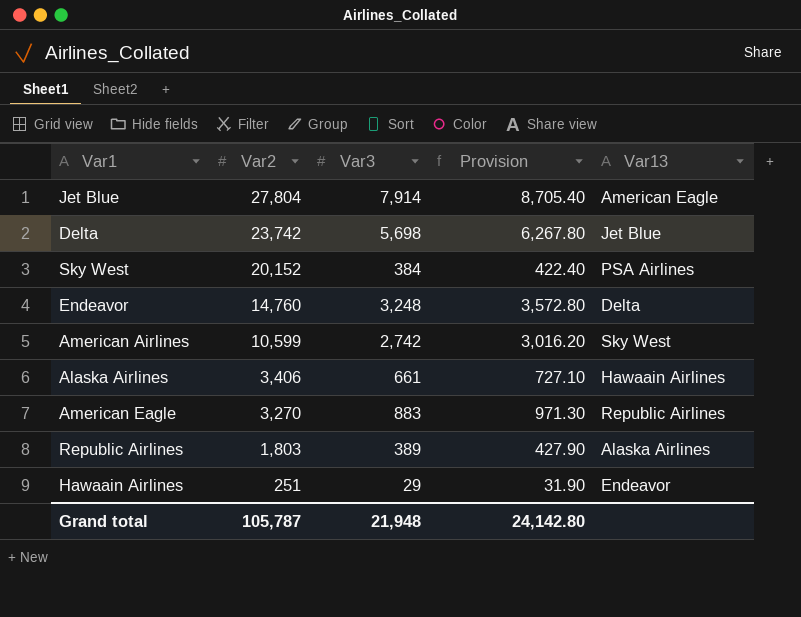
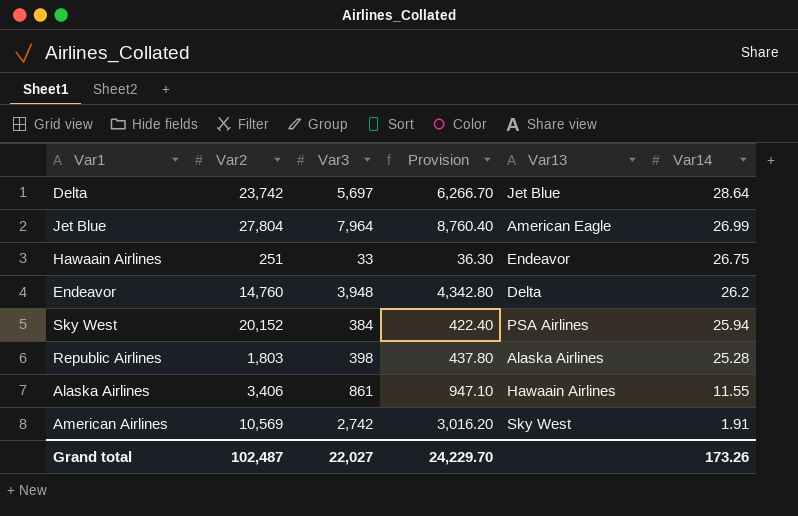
row order: Var2 descending -> Var14 descending
column Var14 | position: none -> 6
row American Eagle: 3,270 | 883 | 971.30 | Republic Airlines -> none
Delta | Var3: 5,698 -> 5,697
Delta | Provision: 6,267.80 -> 6,266.70
Jet Blue | Var3: 7,914 -> 7,964
Jet Blue | Provision: 8,705.40 -> 8,760.40
Hawaain Airlines | Var3: 29 -> 33
Hawaain Airlines | Provision: 31.90 -> 36.30
Endeavor | Var3: 3,248 -> 3,948
Endeavor | Provision: 3,572.80 -> 4,342.80
Republic Airlines | Var3: 389 -> 398
Republic Airlines | Provision: 427.90 -> 437.80
Alaska Airlines | Var3: 661 -> 861
Alaska Airlines | Provision: 727.10 -> 947.10
American Airlines | Var2: 10,599 -> 10,569
Grand total | Var2: 105,787 -> 102,487
Grand total | Var3: 21,948 -> 22,027
Grand total | Provision: 24,142.80 -> 24,229.70

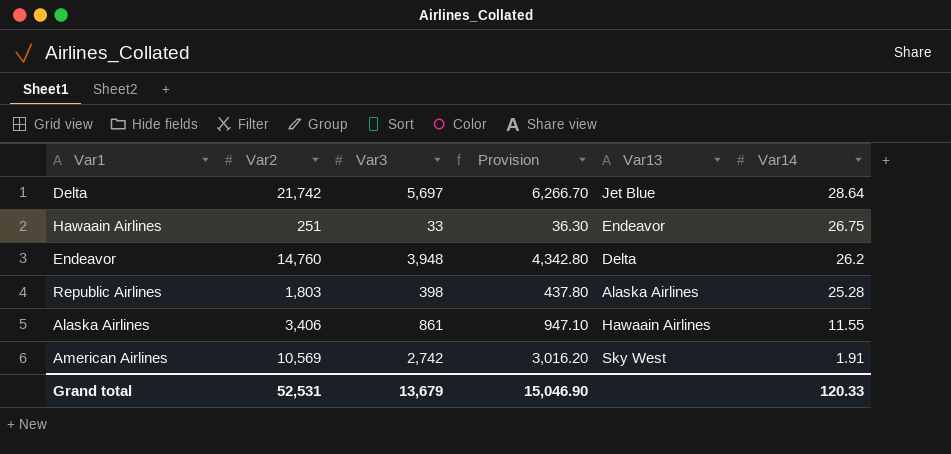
row Jet Blue: 27,804 | 7,964 | 8,760.40 | American Eagle | 26.99 -> none
row Sky West: 20,152 | 384 | 422.40 | PSA Airlines | 25.94 -> none
Delta | Var2: 23,742 -> 21,742
Grand total | Var2: 102,487 -> 52,531
Grand total | Var3: 22,027 -> 13,679
Grand total | Provision: 24,229.70 -> 15,046.90
Grand total | Var14: 173.26 -> 120.33

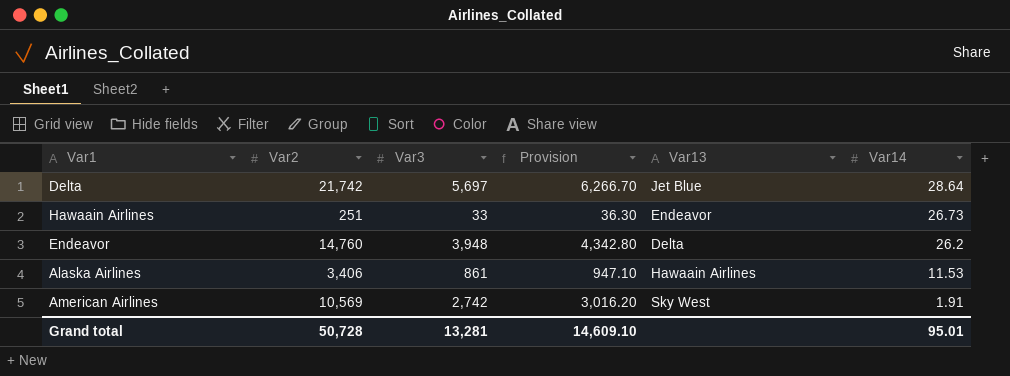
row Republic Airlines: 1,803 | 398 | 437.80 | Alaska Airlines | 25.28 -> none
Hawaain Airlines | Var14: 26.75 -> 26.73
Alaska Airlines | Var14: 11.55 -> 11.53
Grand total | Var2: 52,531 -> 50,728
Grand total | Var3: 13,679 -> 13,281
Grand total | Provision: 15,046.90 -> 14,609.10
Grand total | Var14: 120.33 -> 95.01

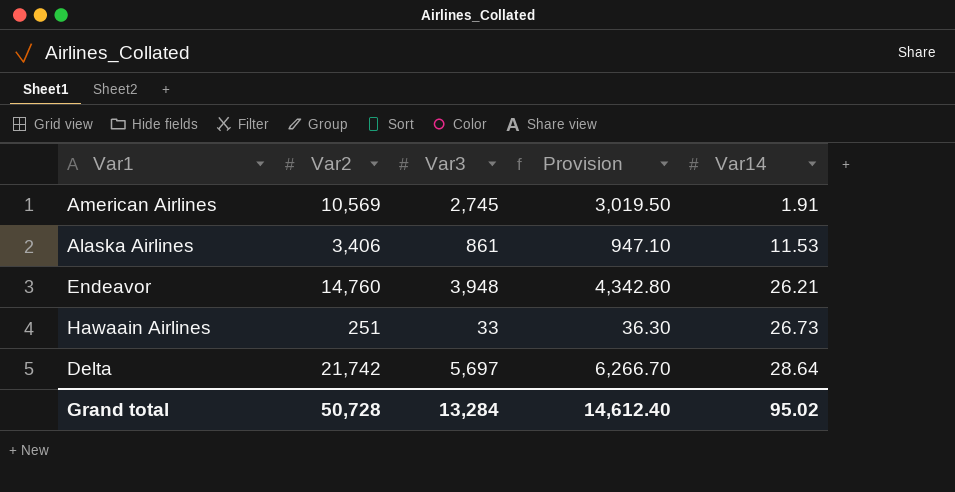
row order: Var14 descending -> Var14 ascending
column Var13 | position: 5 -> none
American Airlines | Var3: 2,742 -> 2,745
American Airlines | Provision: 3,016.20 -> 3,019.50
Endeavor | Var14: 26.2 -> 26.21
Grand total | Var3: 13,281 -> 13,284
Grand total | Provision: 14,609.10 -> 14,612.40
Grand total | Var14: 95.01 -> 95.02

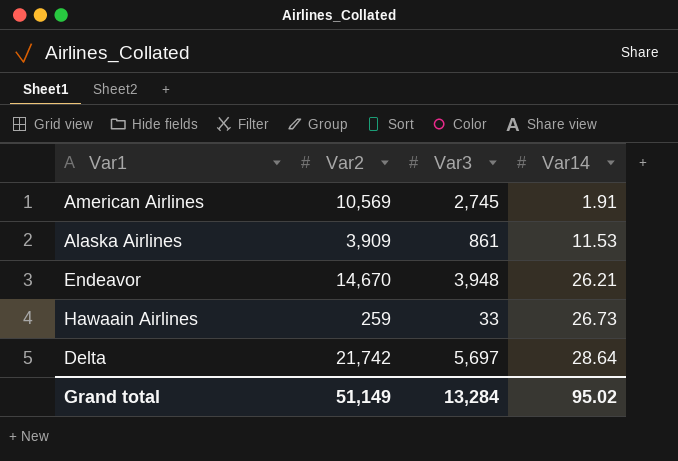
column Provision | formula: [Var3] * 1.1 -> none
Alaska Airlines | Var2: 3,406 -> 3,909
Endeavor | Var2: 14,760 -> 14,670
Hawaain Airlines | Var2: 251 -> 259
Grand total | Var2: 50,728 -> 51,149

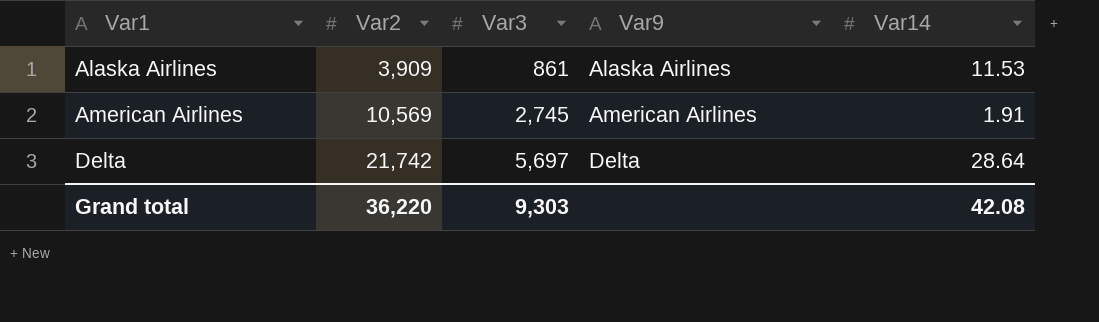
row order: Var14 ascending -> Var1 ascending
column Var9 | position: none -> 4
row Endeavor: 14,670 | 3,948 | 26.21 -> none
row Hawaain Airlines: 259 | 33 | 26.73 -> none
Grand total | Var2: 51,149 -> 36,220
Grand total | Var3: 13,284 -> 9,303
Grand total | Var14: 95.02 -> 42.08

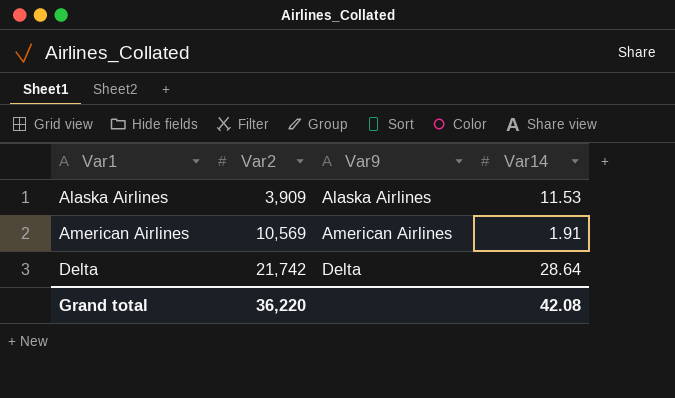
column Var3 | position: 3 -> none

